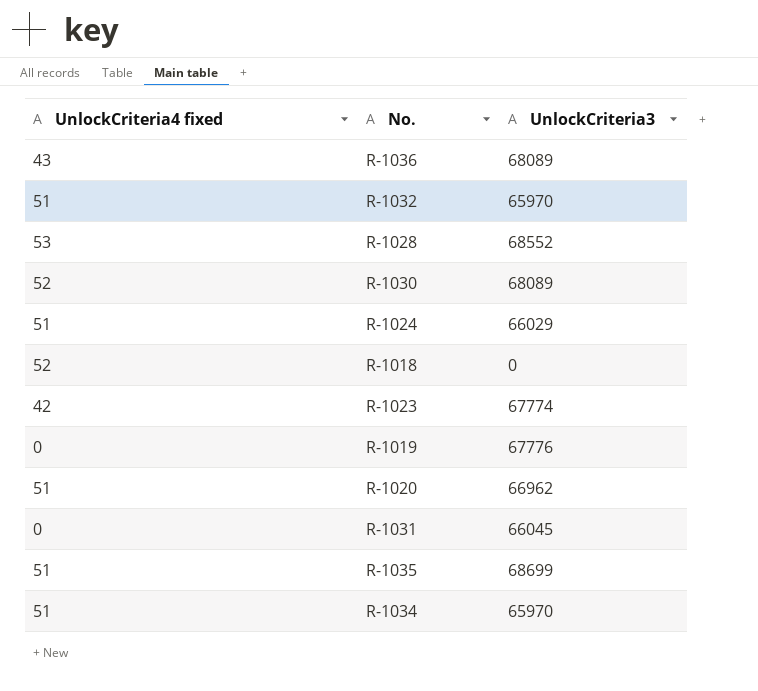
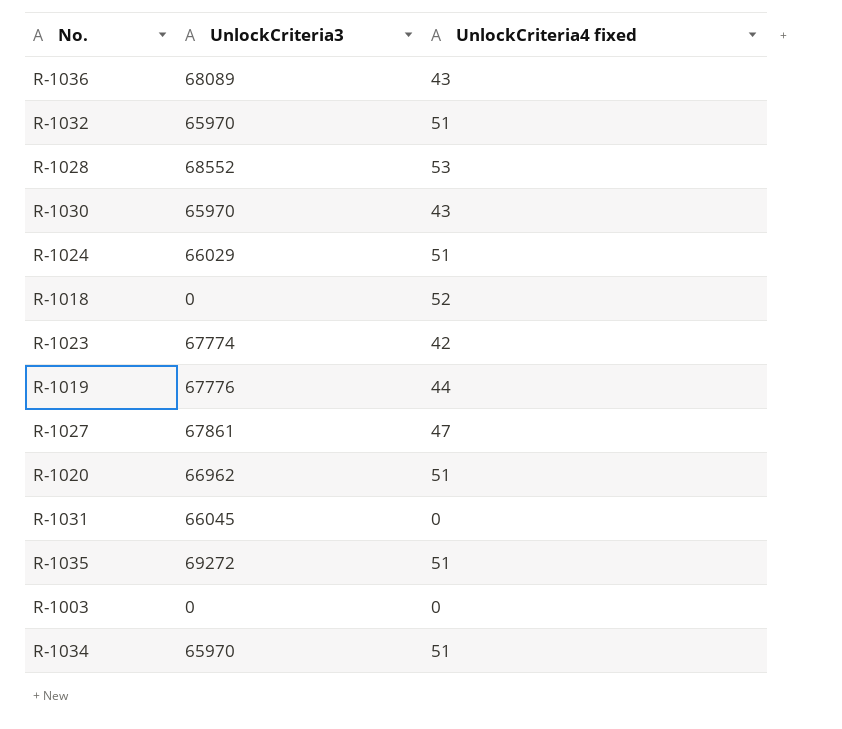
column UnlockCriteria4 fixed | position: 1 -> 3
R-1030 | UnlockCriteria3: 68089 -> 65970
R-1030 | UnlockCriteria4 fixed: 52 -> 43
R-1019 | UnlockCriteria4 fixed: 0 -> 44
row R-1027: none -> 67861 | 47
R-1035 | UnlockCriteria3: 68699 -> 69272
row R-1003: none -> 0 | 0

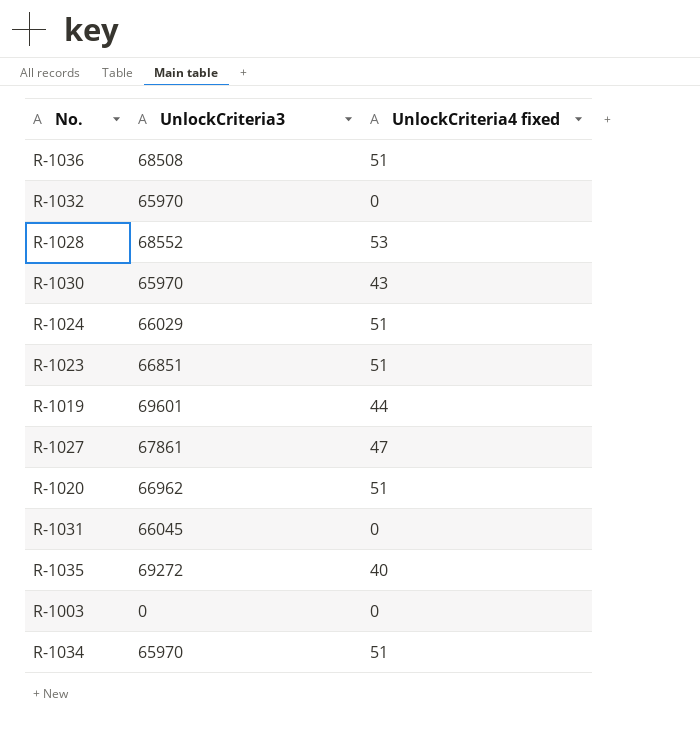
row R-1018: 0 | 52 -> none
R-1036 | UnlockCriteria3: 68089 -> 68508
R-1036 | UnlockCriteria4 fixed: 43 -> 51
R-1032 | UnlockCriteria4 fixed: 51 -> 0
R-1023 | UnlockCriteria3: 67774 -> 66851
R-1023 | UnlockCriteria4 fixed: 42 -> 51
R-1019 | UnlockCriteria3: 67776 -> 69601
R-1035 | UnlockCriteria4 fixed: 51 -> 40

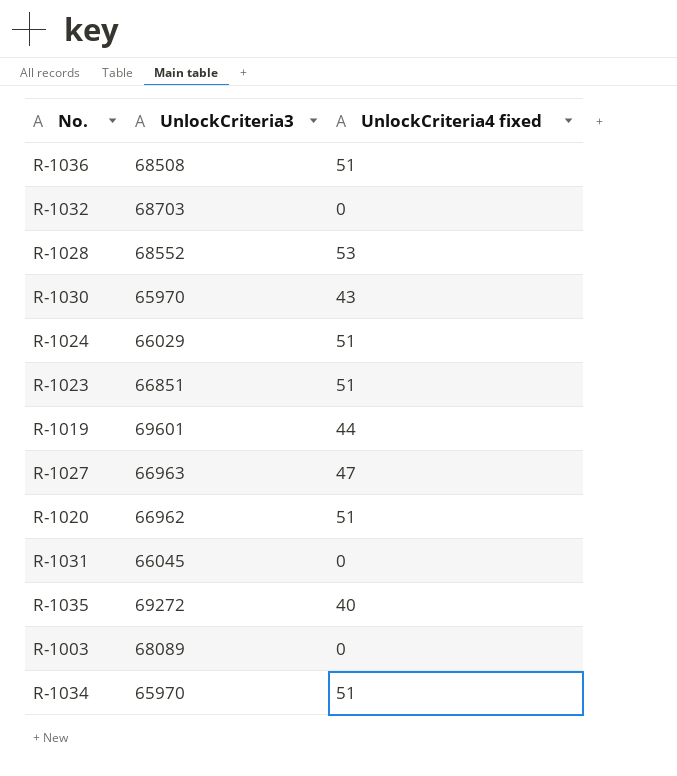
R-1032 | UnlockCriteria3: 65970 -> 68703
R-1027 | UnlockCriteria3: 67861 -> 66963
R-1003 | UnlockCriteria3: 0 -> 68089

